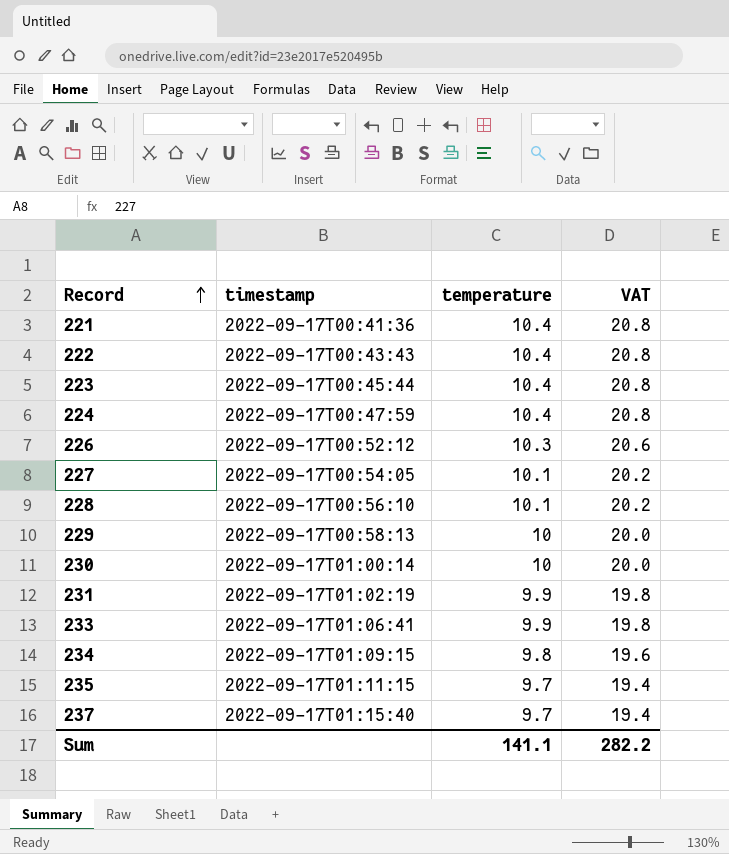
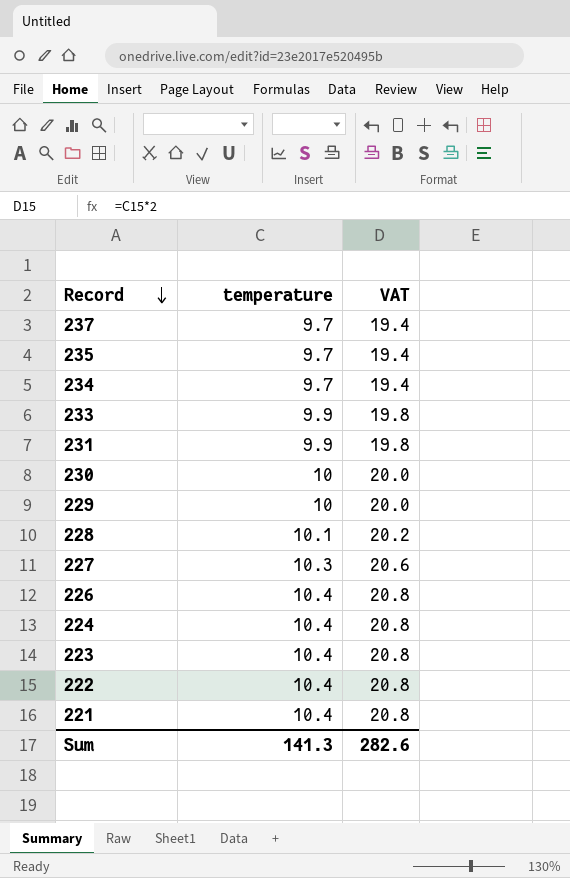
row order: Record ascending -> Record descending
column timestamp | position: 2 -> none
234 | temperature: 9.8 -> 9.7
234 | VAT: 19.6 -> 19.4
227 | temperature: 10.1 -> 10.3
227 | VAT: 20.2 -> 20.6
226 | temperature: 10.3 -> 10.4
226 | VAT: 20.6 -> 20.8
Sum | temperature: 141.1 -> 141.3
Sum | VAT: 282.2 -> 282.6

